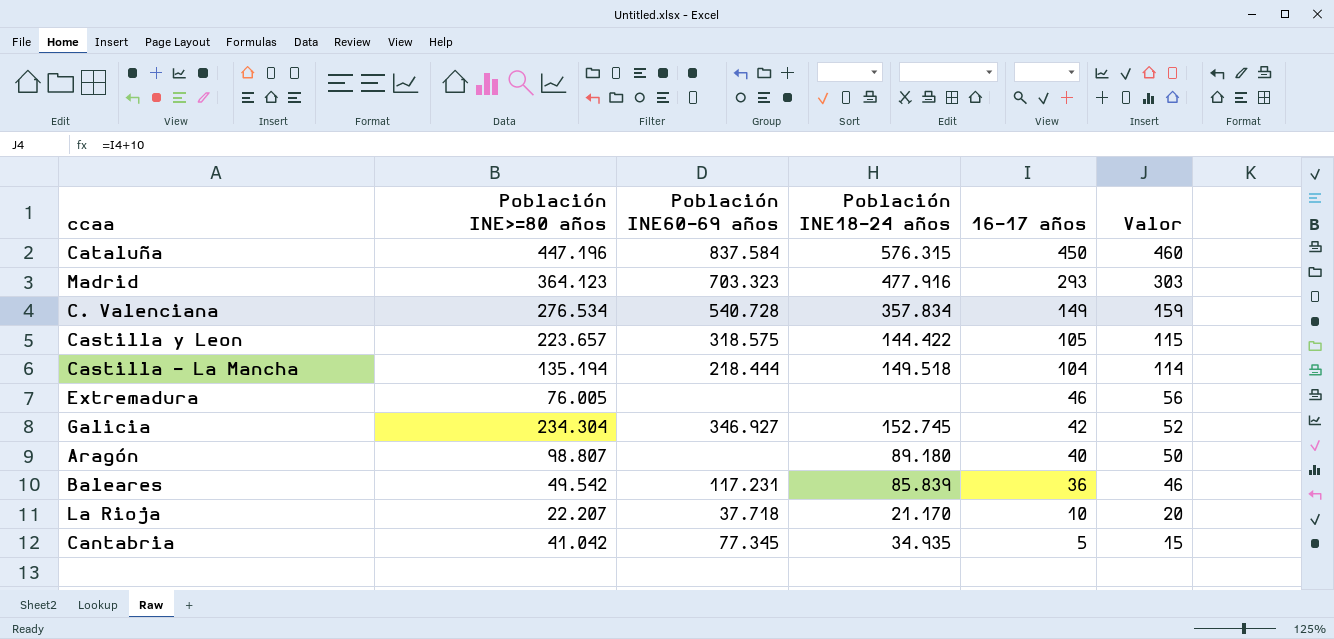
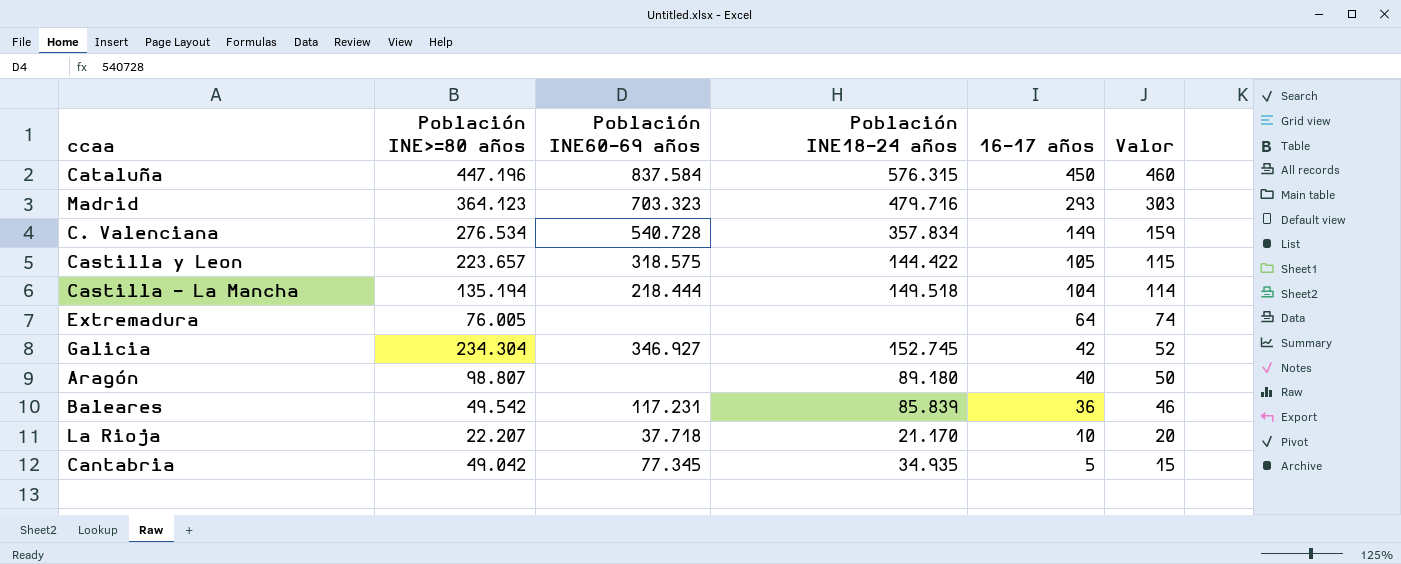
Madrid | Población INE18-24 años: 477.916 -> 479.716
Extremadura | 16-17 años: 46 -> 64
Extremadura | Valor: 56 -> 74
Cantabria | Población INE>=80 años: 41.042 -> 49.042

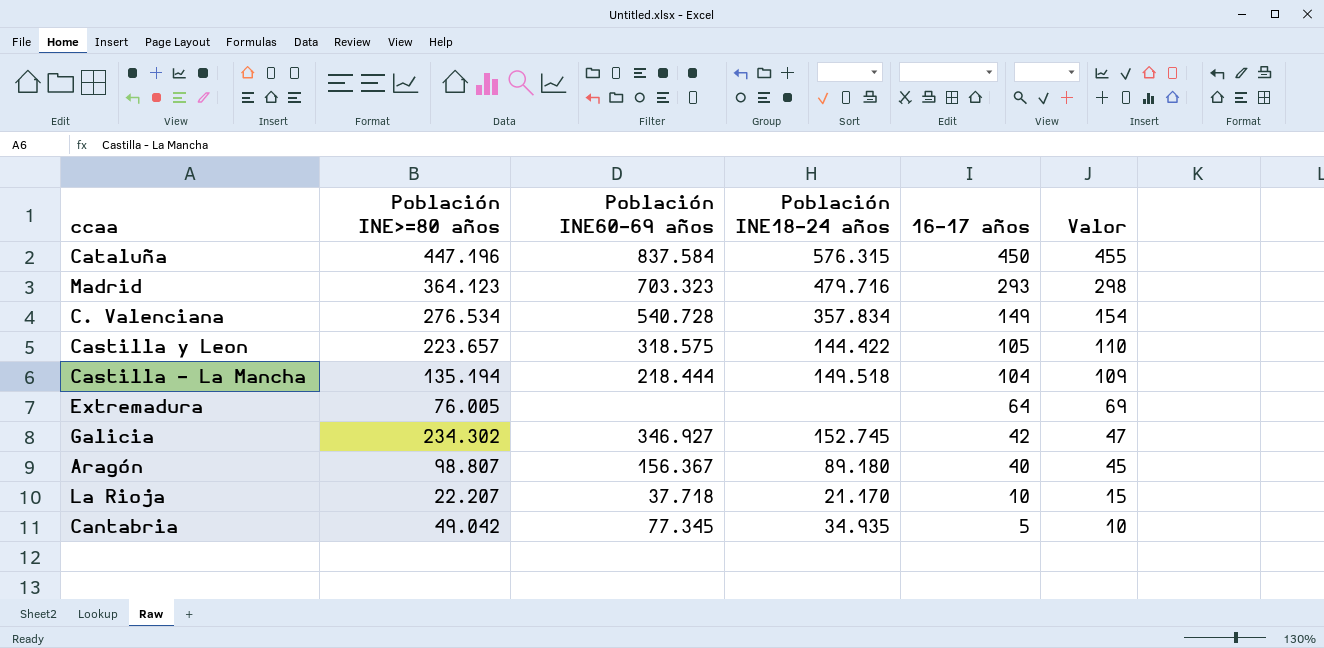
column Valor | formula: [16-17 años] + 10 -> [16-17 años] + 5
row Baleares: 49.542 | 117.231 | 85.839 | 36 | 46 -> none
Galicia | Población INE>=80 años: 234.304 -> 234.302
Aragón | Población INE60-69 años: none -> 156.367

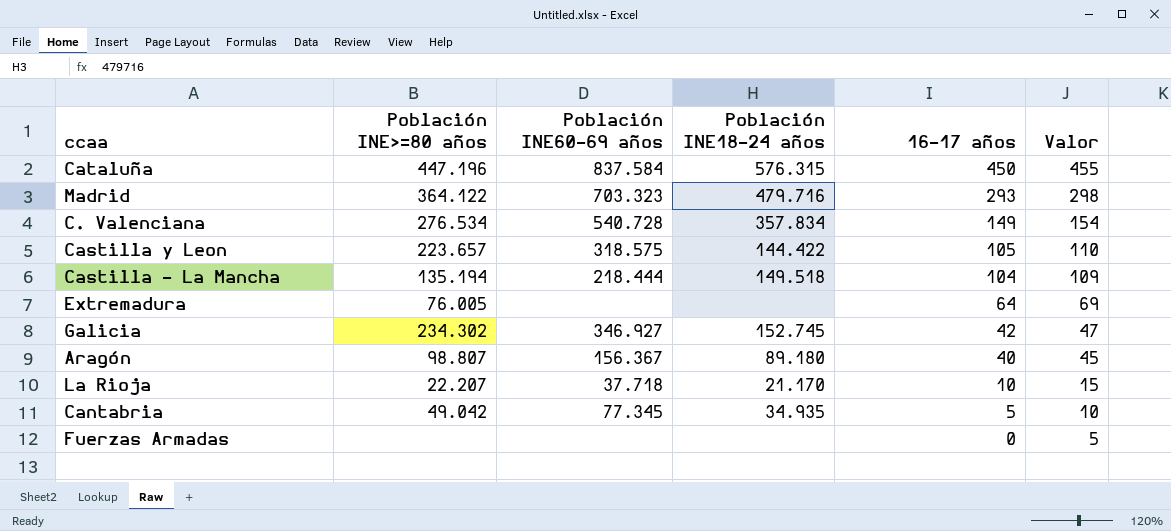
Madrid | Población INE>=80 años: 364.123 -> 364.122
row Fuerzas Armadas: none -> none | none | none | 0 | 5

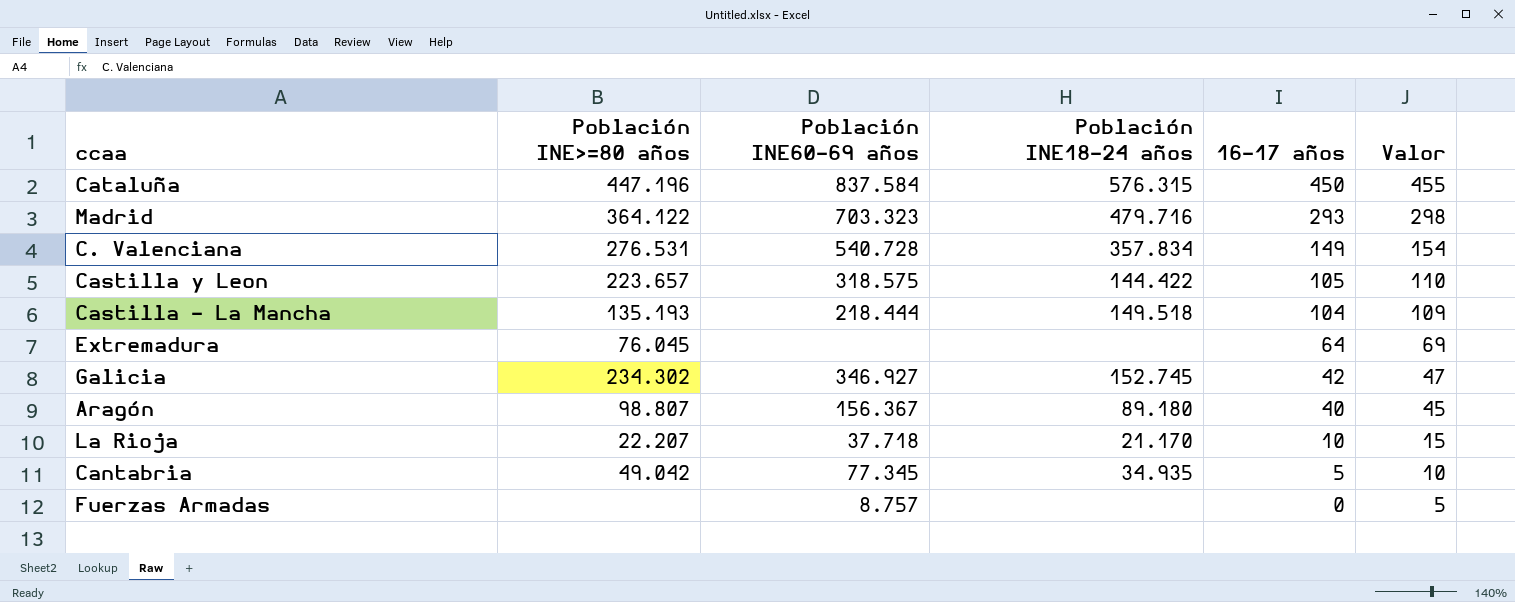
C. Valenciana | Población INE>=80 años: 276.534 -> 276.531
Castilla - La Mancha | Población INE>=80 años: 135.194 -> 135.193
Extremadura | Población INE>=80 años: 76.005 -> 76.045
Fuerzas Armadas | Población INE60-69 años: none -> 8.757

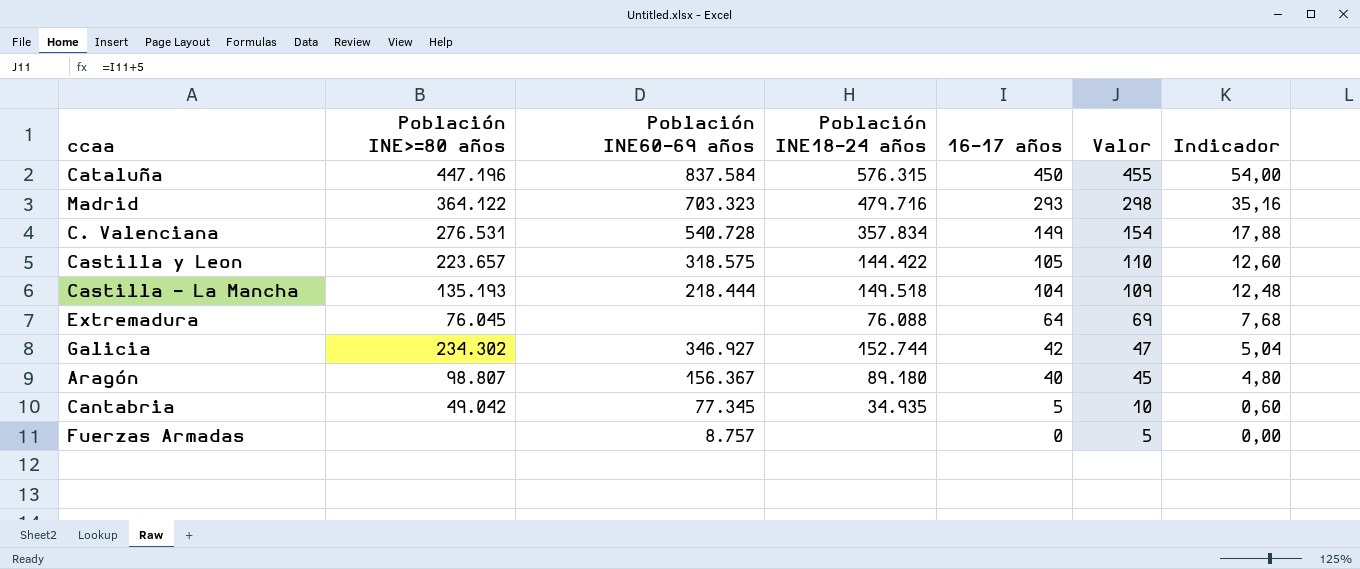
column Indicador | formula: none -> [16-17 años] * 0,12
row La Rioja: 22.207 | 37.718 | 21.170 | 10 | 15 -> none
Extremadura | Población INE18-24 años: none -> 76.088
Galicia | Población INE18-24 años: 152.745 -> 152.744

